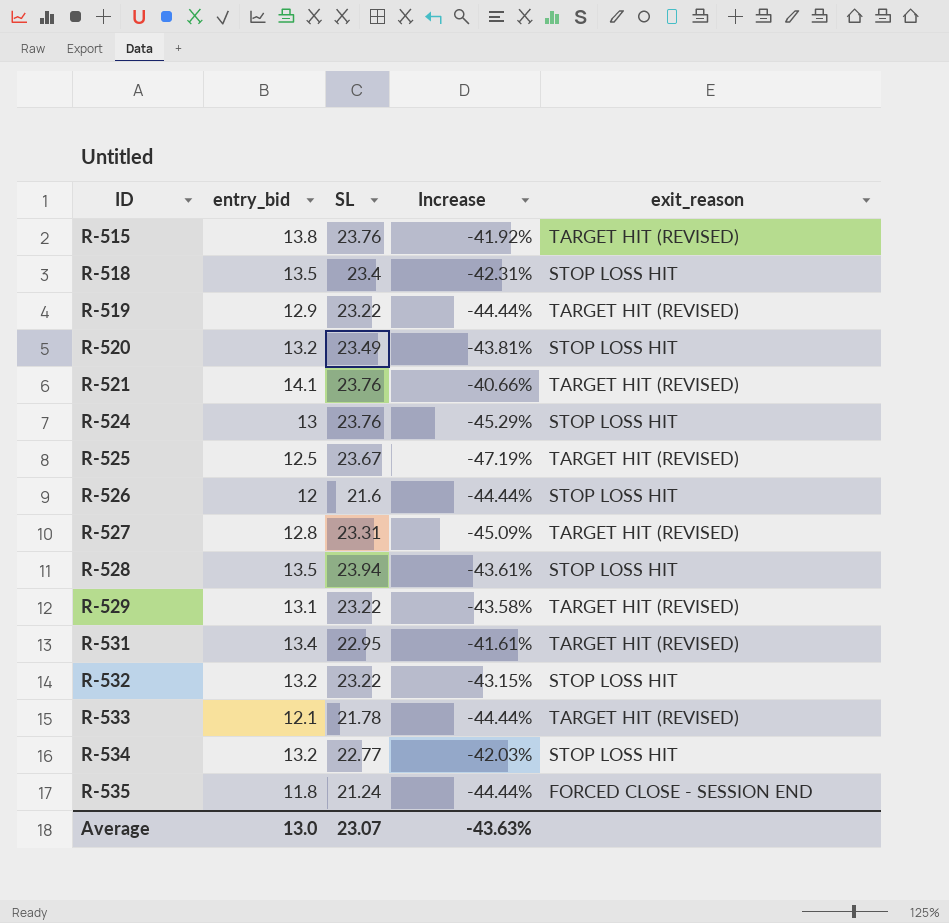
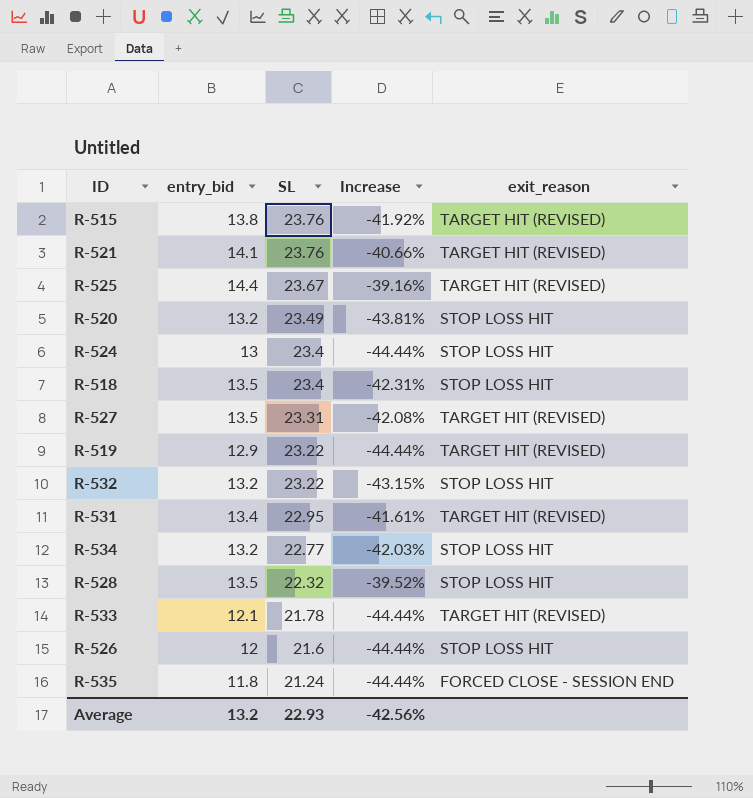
row order: ID ascending -> SL descending
row R-529: 13.1 | 23.22 | -43.58% | TARGET HIT (REVISED) -> none
R-525 | entry_bid: 12.5 -> 14.4
R-525 | Increase: -47.19% -> -39.16%
R-524 | SL: 23.76 -> 23.4
R-524 | Increase: -45.29% -> -44.44%
R-527 | entry_bid: 12.8 -> 13.5
R-527 | Increase: -45.09% -> -42.08%
R-528 | SL: 23.94 -> 22.32
R-528 | Increase: -43.61% -> -39.52%
Average | entry_bid: 13.0 -> 13.2
Average | SL: 23.07 -> 22.93
Average | Increase: -43.63% -> -42.56%

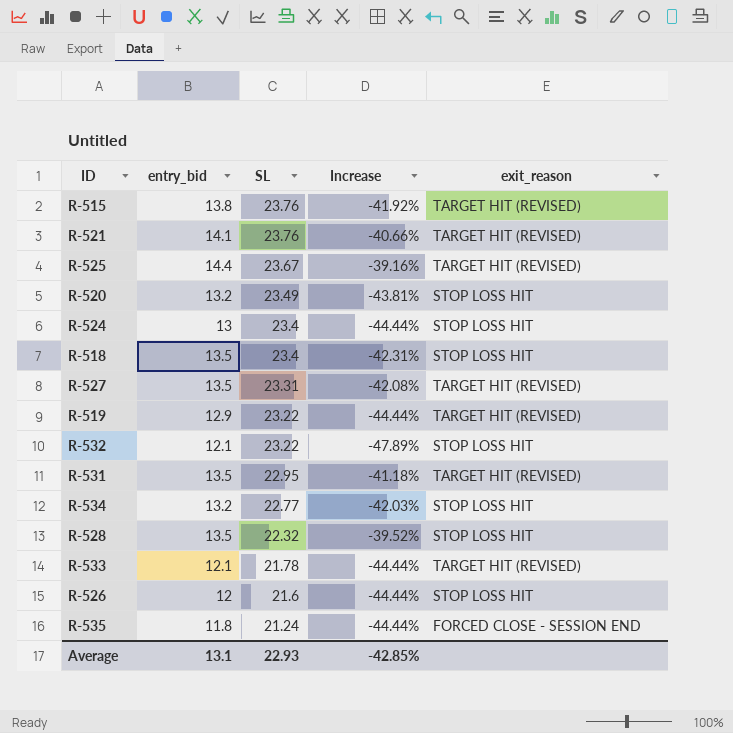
R-532 | entry_bid: 13.2 -> 12.1
R-532 | Increase: -43.15% -> -47.89%
R-531 | entry_bid: 13.4 -> 13.5
R-531 | Increase: -41.61% -> -41.18%
Average | entry_bid: 13.2 -> 13.1
Average | Increase: -42.56% -> -42.85%

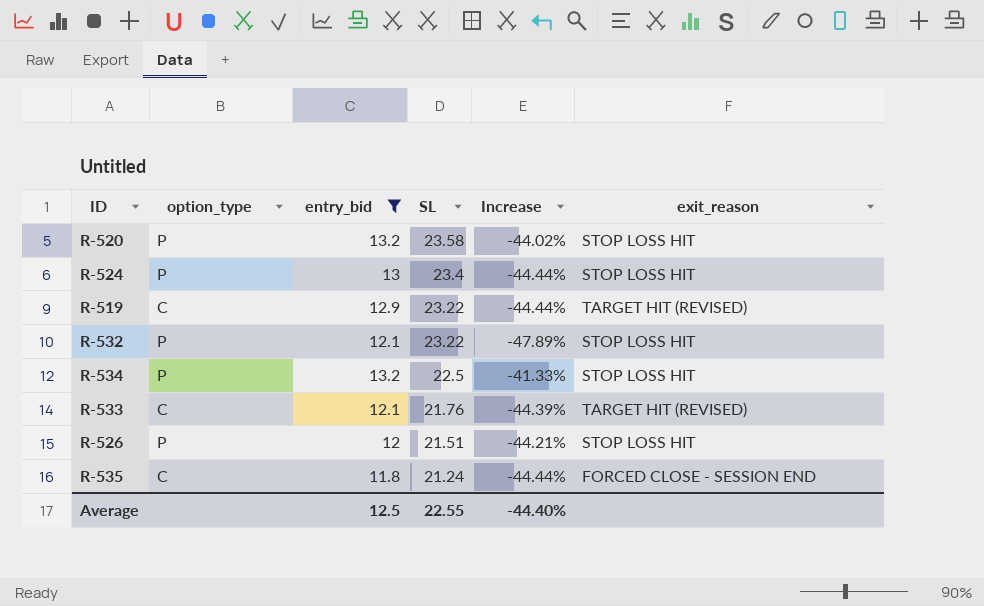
filter: none -> entry_bid <= 13.2
column option_type | position: none -> 2
R-520 | SL: 23.49 -> 23.58
R-520 | Increase: -43.81% -> -44.02%
R-534 | SL: 22.77 -> 22.5
R-534 | Increase: -42.03% -> -41.33%
R-533 | SL: 21.78 -> 21.76
R-533 | Increase: -44.44% -> -44.39%
R-526 | SL: 21.6 -> 21.51
R-526 | Increase: -44.44% -> -44.21%
Average | entry_bid: 13.1 -> 12.5
Average | SL: 22.93 -> 22.55
Average | Increase: -42.85% -> -44.40%

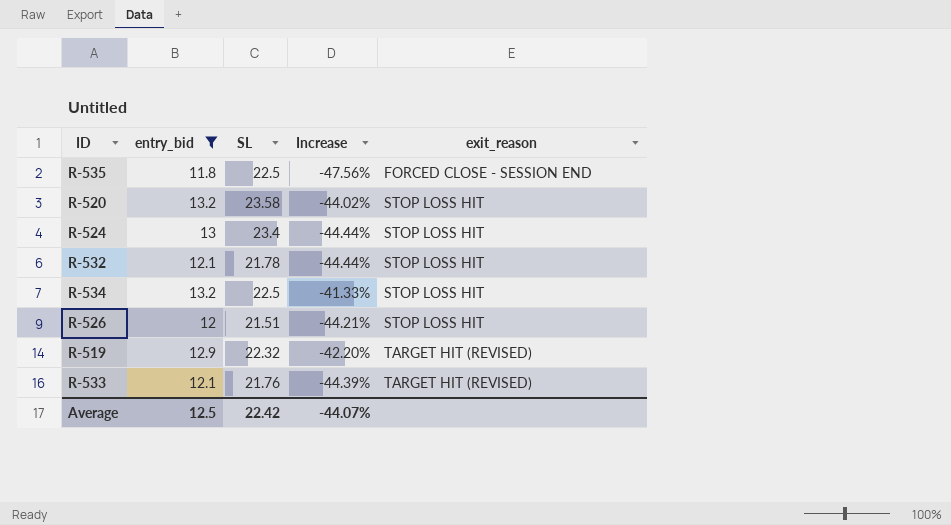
row order: SL descending -> exit_reason ascending
column option_type | position: 2 -> none
R-535 | SL: 21.24 -> 22.5
R-535 | Increase: -44.44% -> -47.56%
R-532 | SL: 23.22 -> 21.78
R-532 | Increase: -47.89% -> -44.44%
R-519 | SL: 23.22 -> 22.32
R-519 | Increase: -44.44% -> -42.20%
Average | SL: 22.55 -> 22.42
Average | Increase: -44.40% -> -44.07%

